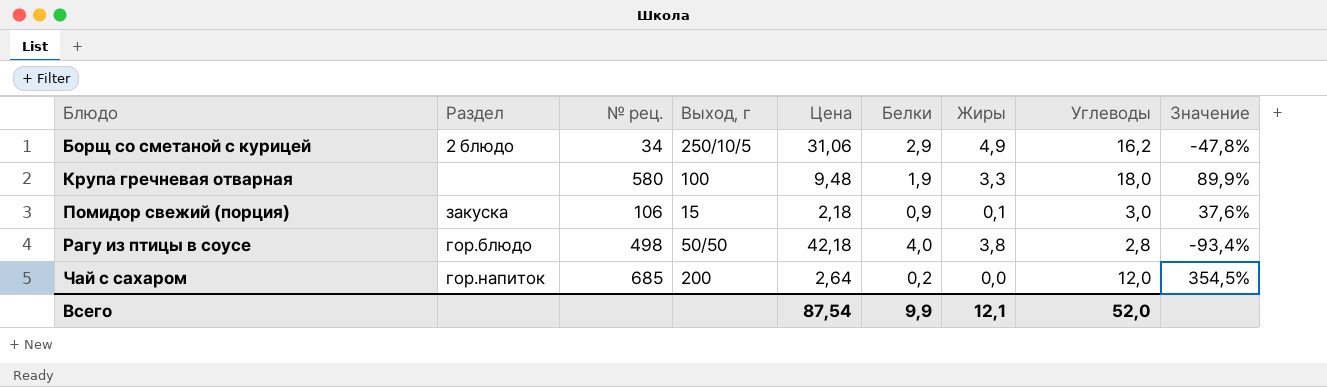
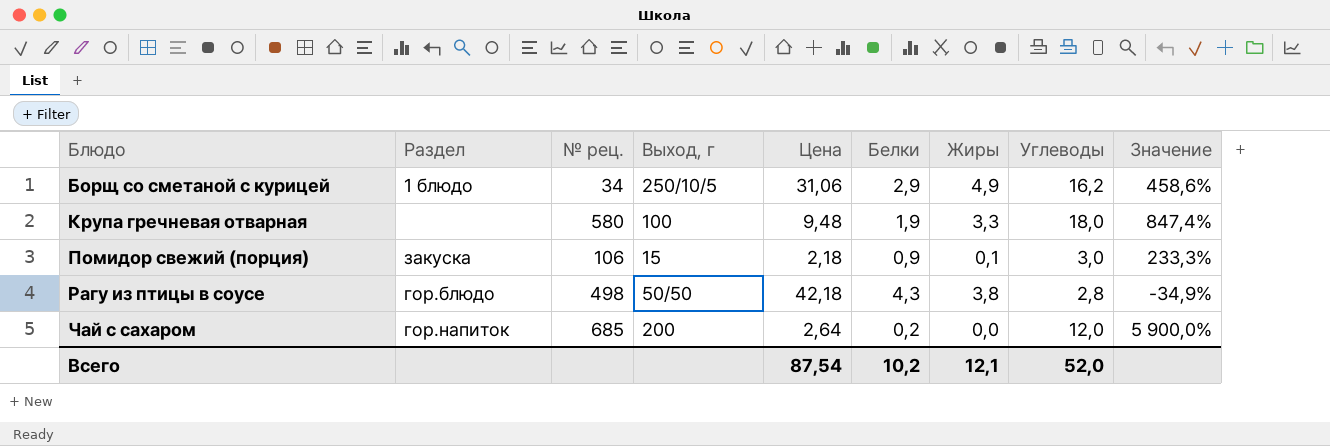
column Значение | formula: ([Углеводы] - [Цена]) / [Цена] -> ([Углеводы] - [Белки]) / [Белки]
Борщ со сметаной с курицей | Раздел: 2 блюдо -> 1 блюдо
Рагу из птицы в соусе | Белки: 4,0 -> 4,3
Всего | Белки: 9,9 -> 10,2

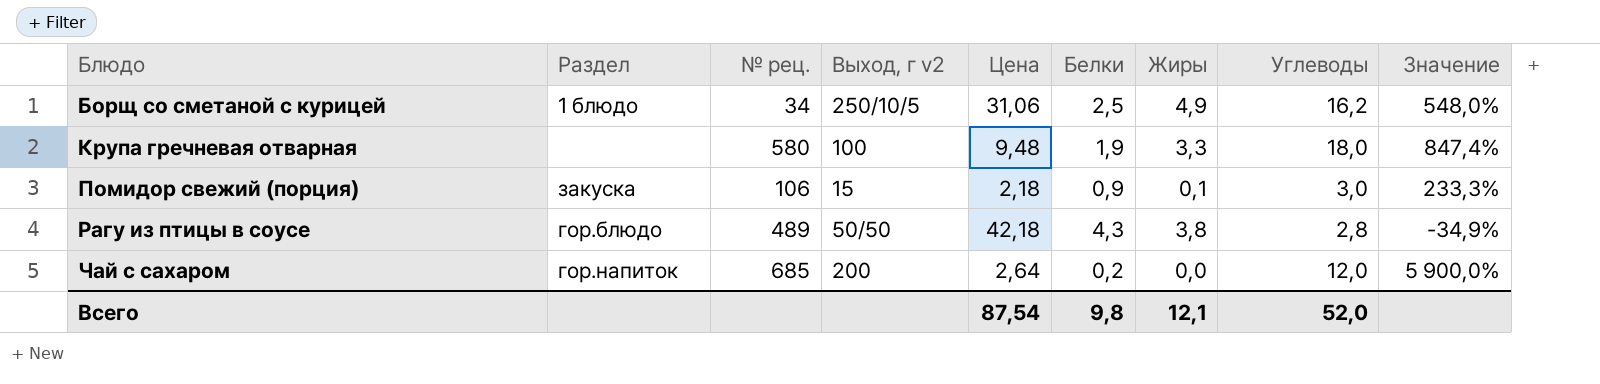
column name: Выход, г -> Выход, г v2
Борщ со сметаной с курицей | Белки: 2,9 -> 2,5
Борщ со сметаной с курицей | Значение: 458,6% -> 548,0%
Рагу из птицы в соусе | № рец.: 498 -> 489
Всего | Белки: 10,2 -> 9,8

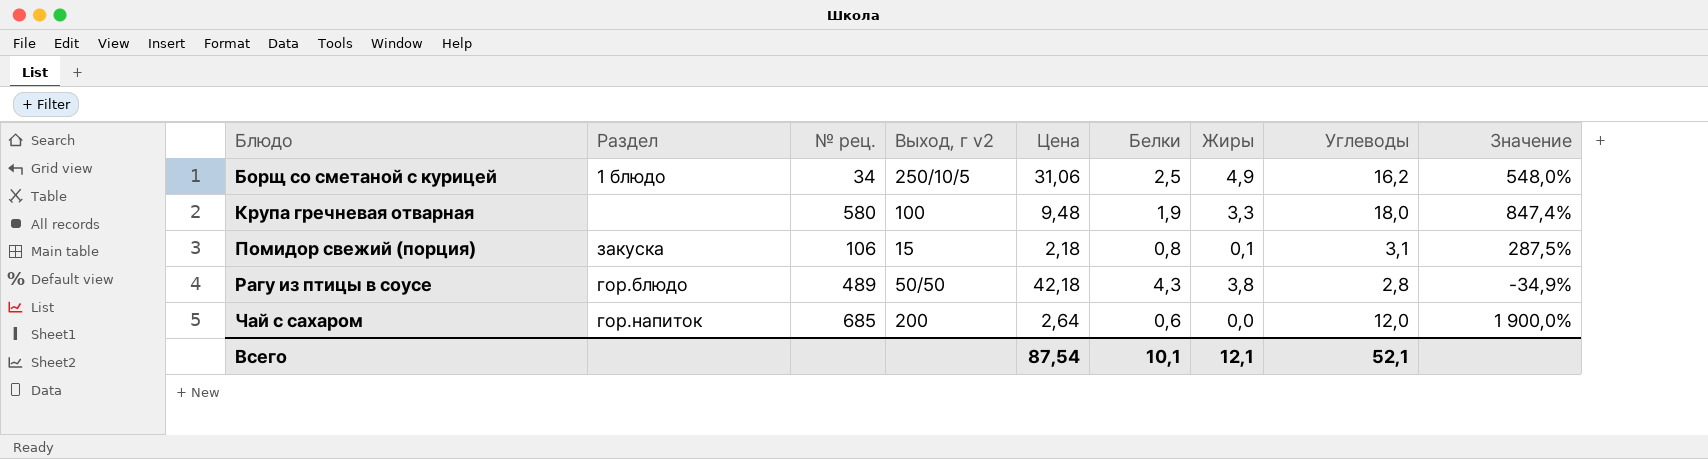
Помидор свежий (порция) | Белки: 0,9 -> 0,8
Помидор свежий (порция) | Углеводы: 3,0 -> 3,1
Помидор свежий (порция) | Значение: 233,3% -> 287,5%
Чай с сахаром | Белки: 0,2 -> 0,6
Чай с сахаром | Значение: 5 900,0% -> 1 900,0%
Всего | Белки: 9,8 -> 10,1
Всего | Углеводы: 52,0 -> 52,1

